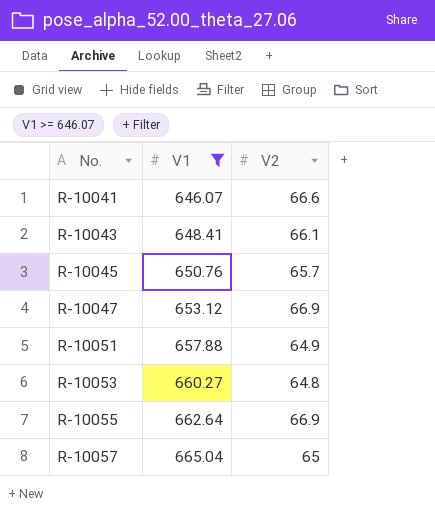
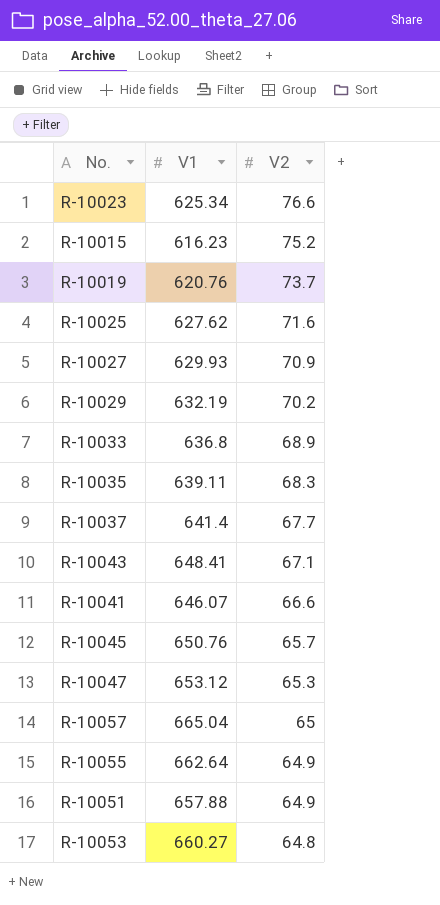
filter: V1 >= 646.07 -> none
row order: No. ascending -> V2 descending
R-10043 | V2: 66.1 -> 67.1
R-10047 | V2: 66.9 -> 65.3
R-10055 | V2: 66.9 -> 64.9

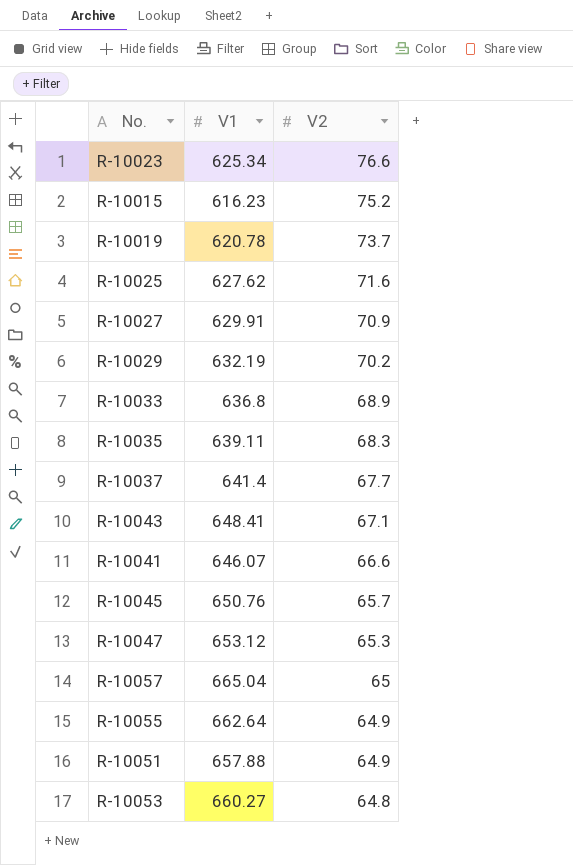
R-10019 | V1: 620.76 -> 620.78
R-10027 | V1: 629.93 -> 629.91

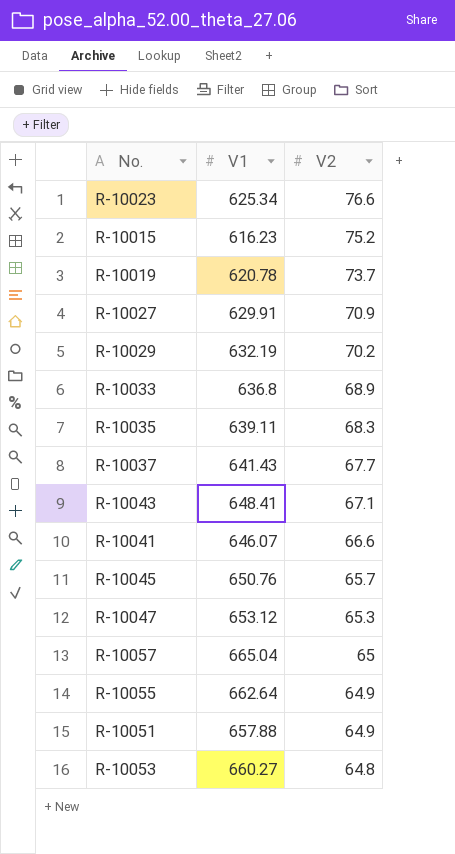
row R-10025: 627.62 | 71.6 -> none
R-10037 | V1: 641.4 -> 641.43

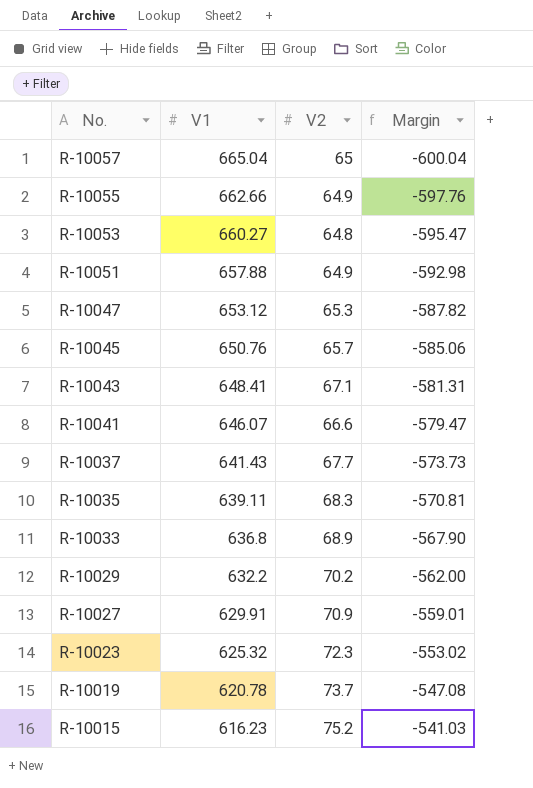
row order: V2 descending -> No. descending
column Margin | formula: none -> [V2] - [V1]
R-10055 | V1: 662.64 -> 662.66
R-10029 | V1: 632.19 -> 632.2
R-10023 | V1: 625.34 -> 625.32
R-10023 | V2: 76.6 -> 72.3

